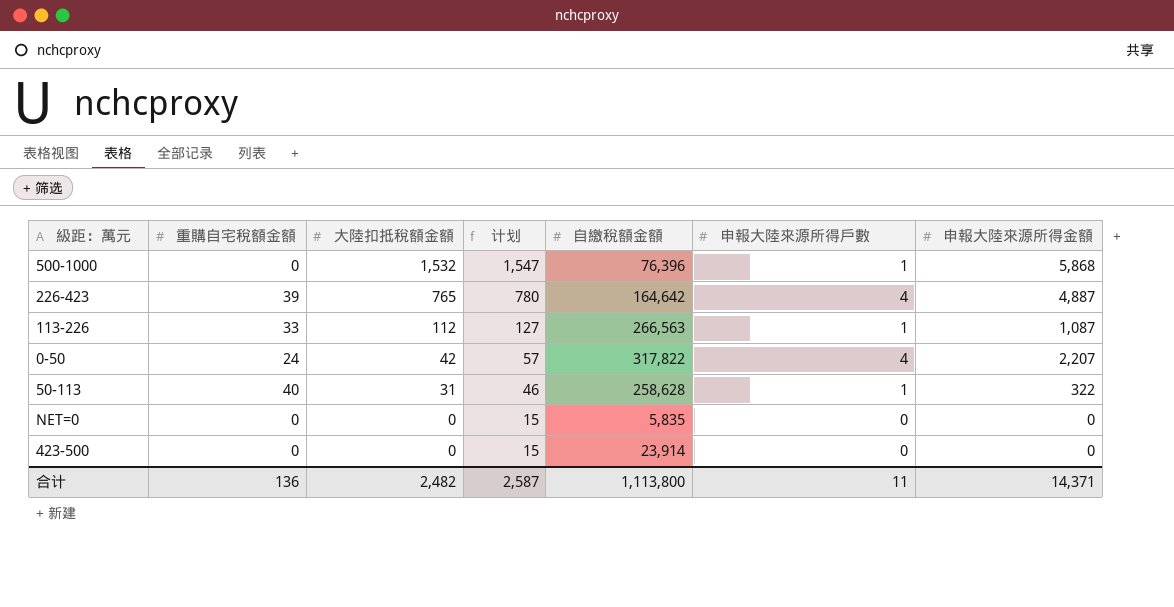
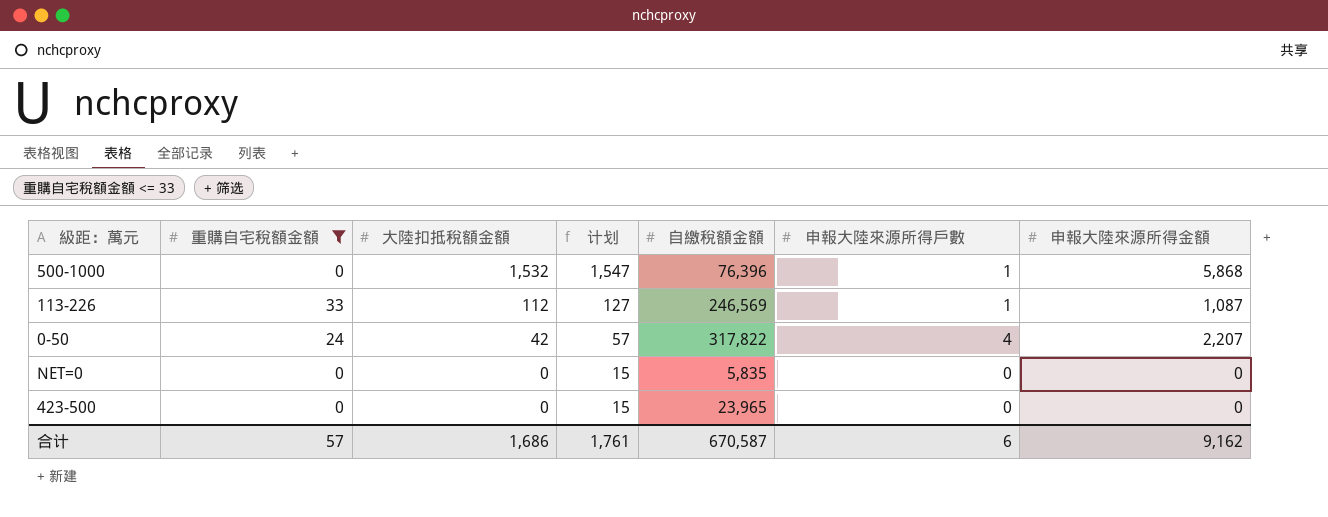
filter: none -> 重購自宅稅額金額 <= 33
113-226 | 自繳稅額金額: 266,563 -> 246,569
423-500 | 自繳稅額金額: 23,914 -> 23,965
合计 | 重購自宅稅額金額: 136 -> 57
合计 | 大陸扣抵稅額金額: 2,482 -> 1,686
合计 | 计划: 2,587 -> 1,761
合计 | 自繳稅額金額: 1,113,800 -> 670,587
合计 | 申報大陸來源所得戶數: 11 -> 6
合计 | 申報大陸來源所得金額: 14,371 -> 9,162

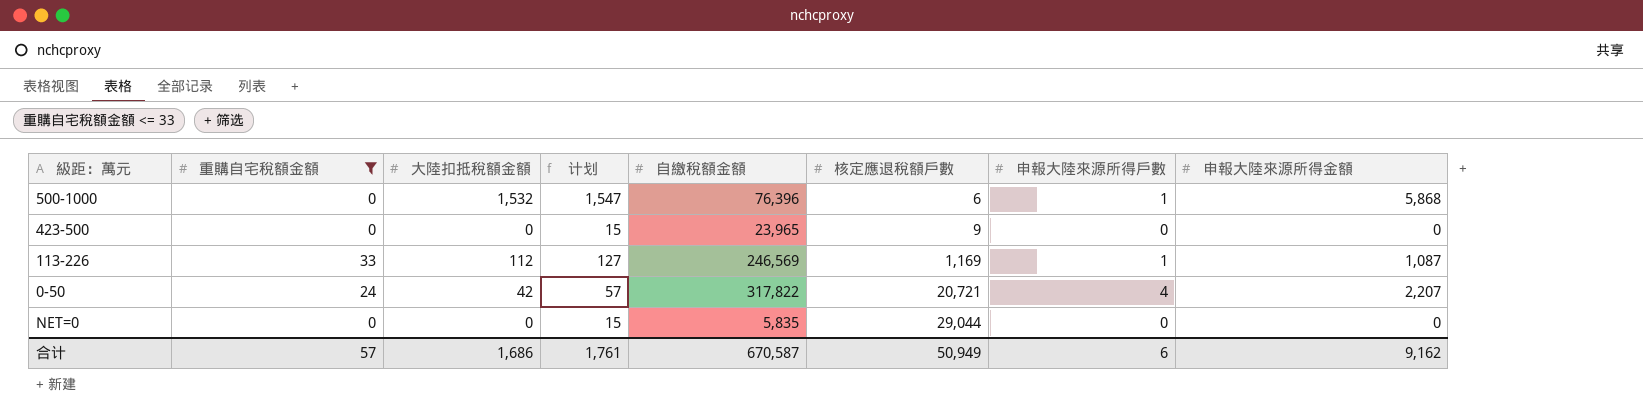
row order: 大陸扣抵稅額金額 descending -> 核定應退稅額戶數 ascending
column 核定應退稅額戶數 | position: none -> 6

